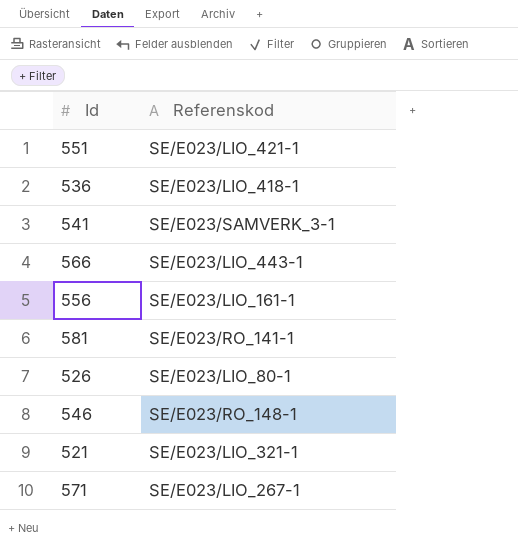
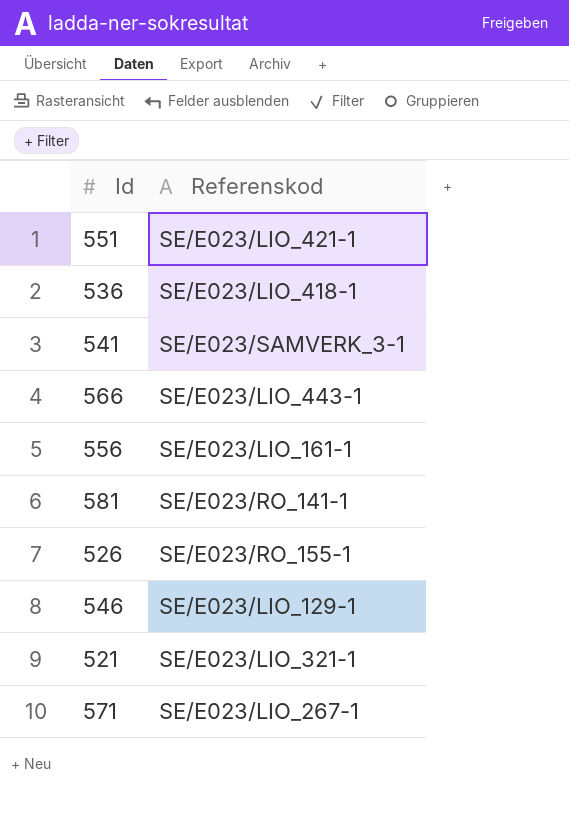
526 | Referenskod: SE/E023/LIO_80-1 -> SE/E023/RO_155-1
546 | Referenskod: SE/E023/RO_148-1 -> SE/E023/LIO_129-1

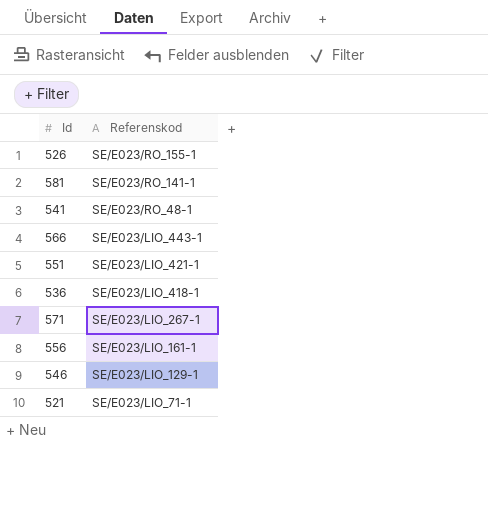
row order: none -> Referenskod descending
541 | Referenskod: SE/E023/SAMVERK_3-1 -> SE/E023/RO_48-1
521 | Referenskod: SE/E023/LIO_321-1 -> SE/E023/LIO_71-1

